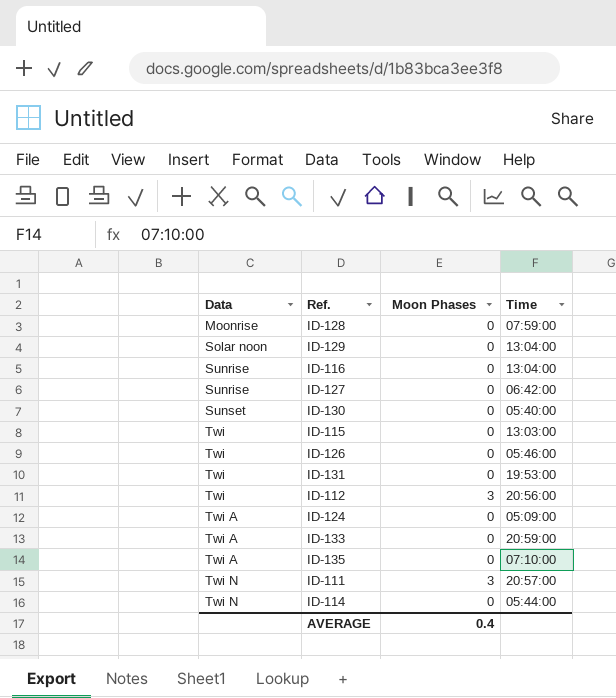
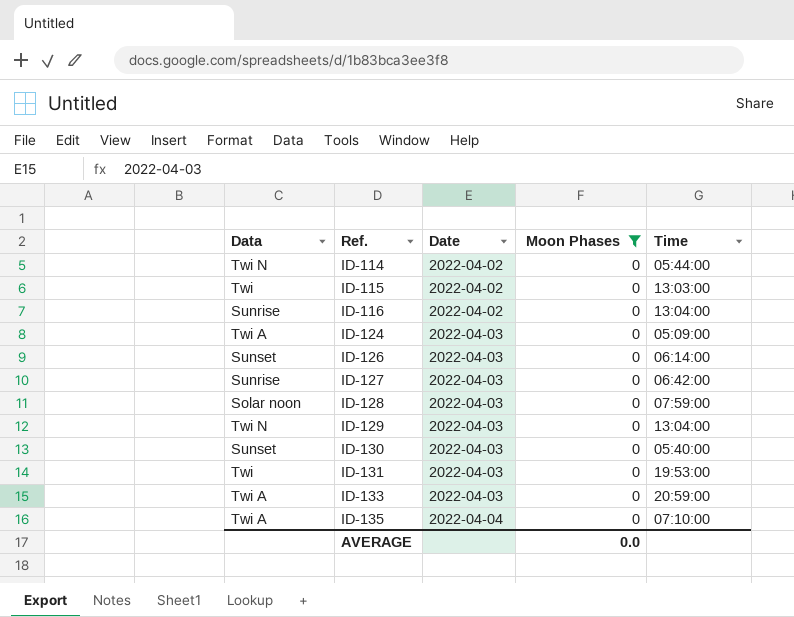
filter: none -> Moon Phases = 0
row order: Data ascending -> Ref. ascending
column Date | position: none -> 3
ID-126 | Data: Twi -> Sunset
ID-126 | Time: 05:46:00 -> 06:14:00
ID-128 | Data: Moonrise -> Solar noon
ID-129 | Data: Solar noon -> Twi N
AVERAGE | Moon Phases: 0.4 -> 0.0

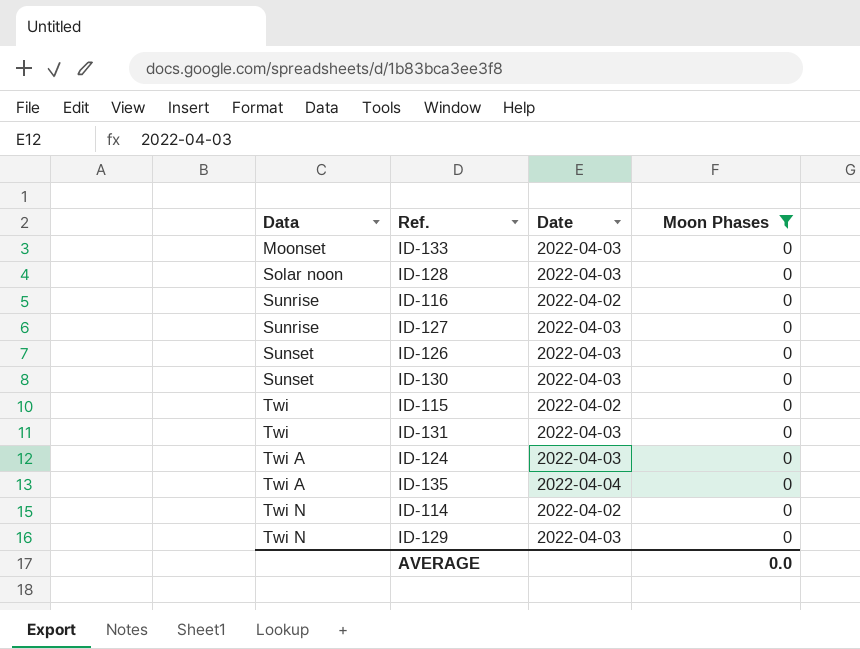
row order: Ref. ascending -> Data ascending
column Time | position: 5 -> none
ID-133 | Data: Twi A -> Moonset

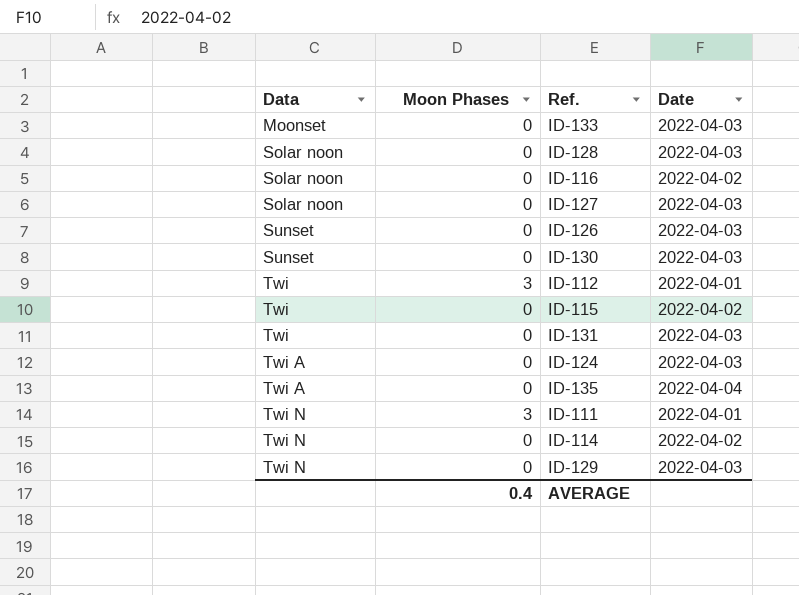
filter: Moon Phases = 0 -> none
column Moon Phases | position: 4 -> 2
ID-116 | Data: Sunrise -> Solar noon
ID-127 | Data: Sunrise -> Solar noon
AVERAGE | Moon Phases: 0.0 -> 0.4

